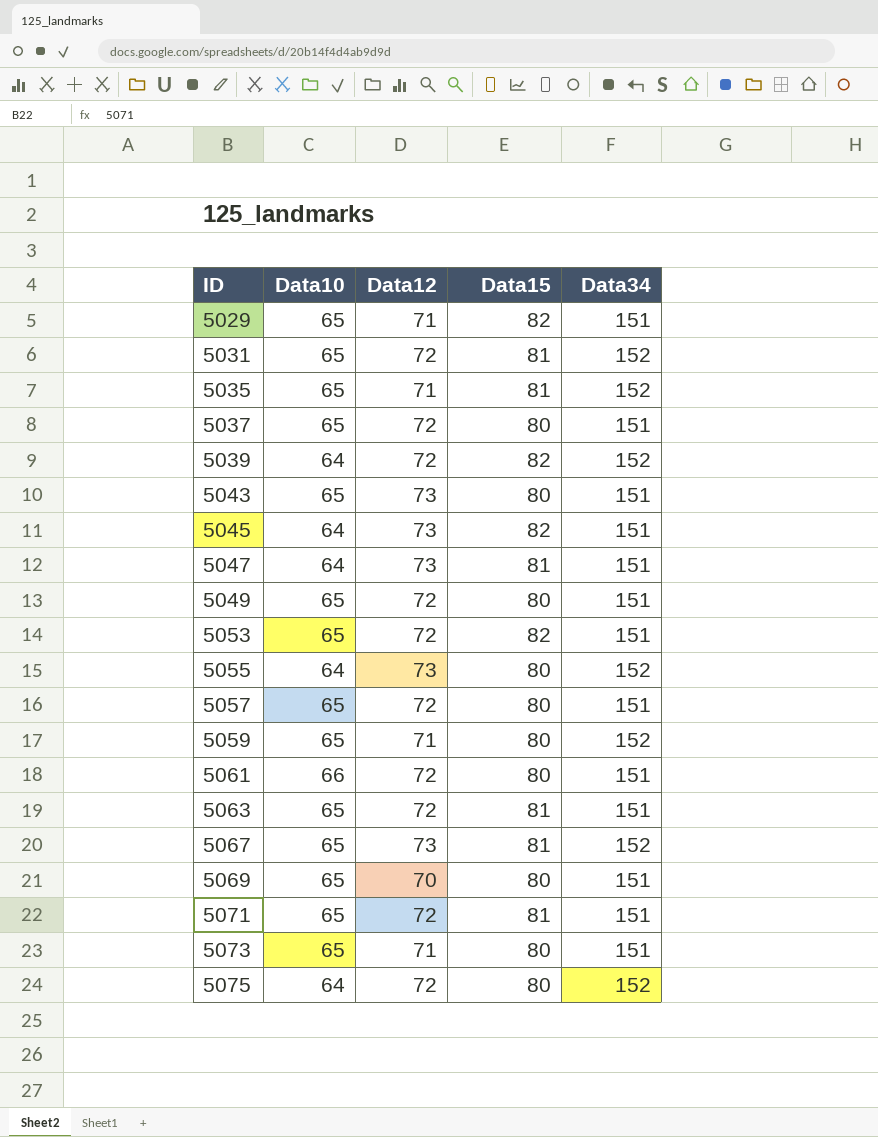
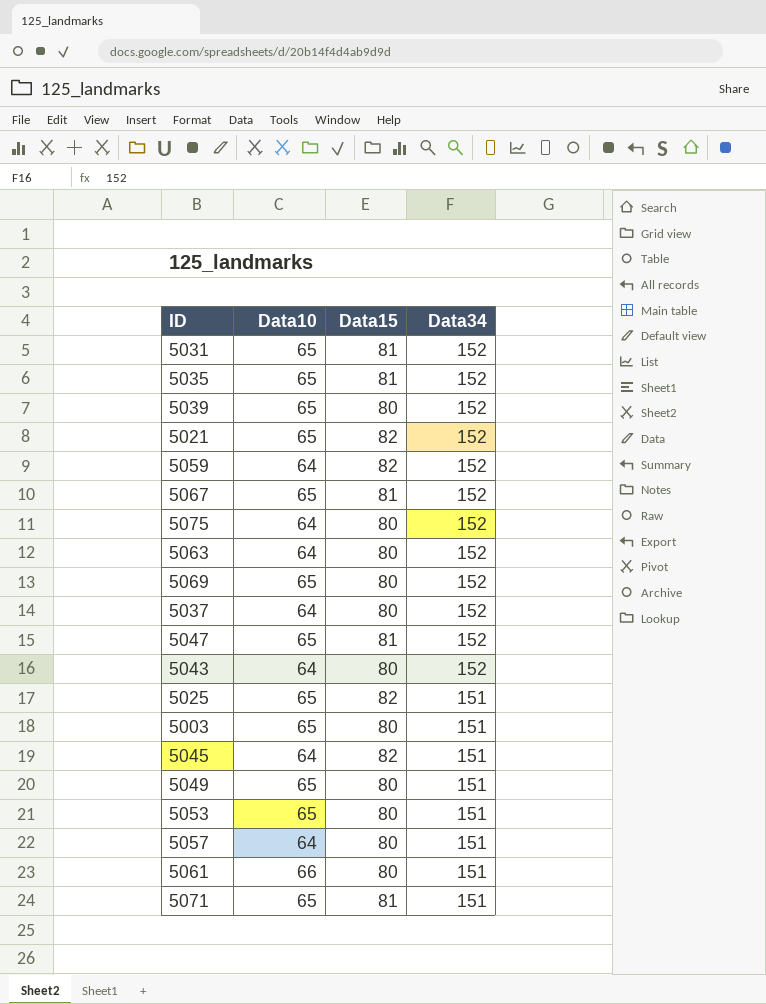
row order: ID ascending -> Data34 descending
column Data12 | position: 3 -> none
row 5029: 65 | 71 | 82 | 151 -> none
row 5055: 64 | 73 | 80 | 152 -> none
row 5073: 65 | 71 | 80 | 151 -> none
5039 | Data10: 64 -> 65
5039 | Data15: 82 -> 80
row 5021: none -> 65 | 82 | 152
5059 | Data10: 65 -> 64
5059 | Data15: 80 -> 82
5063 | Data10: 65 -> 64
5063 | Data15: 81 -> 80
5063 | Data34: 151 -> 152
5069 | Data34: 151 -> 152
5037 | Data10: 65 -> 64
5037 | Data34: 151 -> 152
5047 | Data10: 64 -> 65
5047 | Data34: 151 -> 152
5043 | Data10: 65 -> 64
5043 | Data34: 151 -> 152
row 5025: none -> 65 | 82 | 151
row 5003: none -> 65 | 80 | 151
5053 | Data15: 82 -> 80
5057 | Data10: 65 -> 64

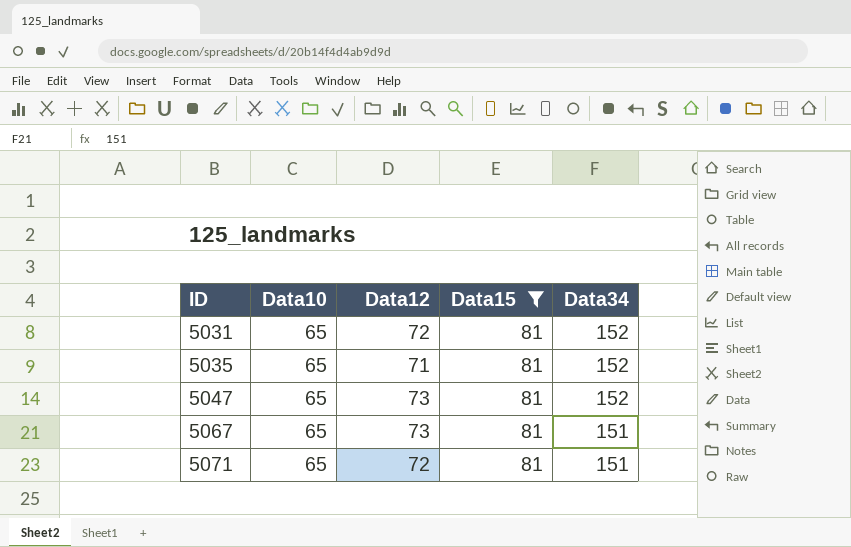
filter: none -> Data15 = 81
row order: Data34 descending -> ID ascending
column Data12 | position: none -> 3
5067 | Data34: 152 -> 151

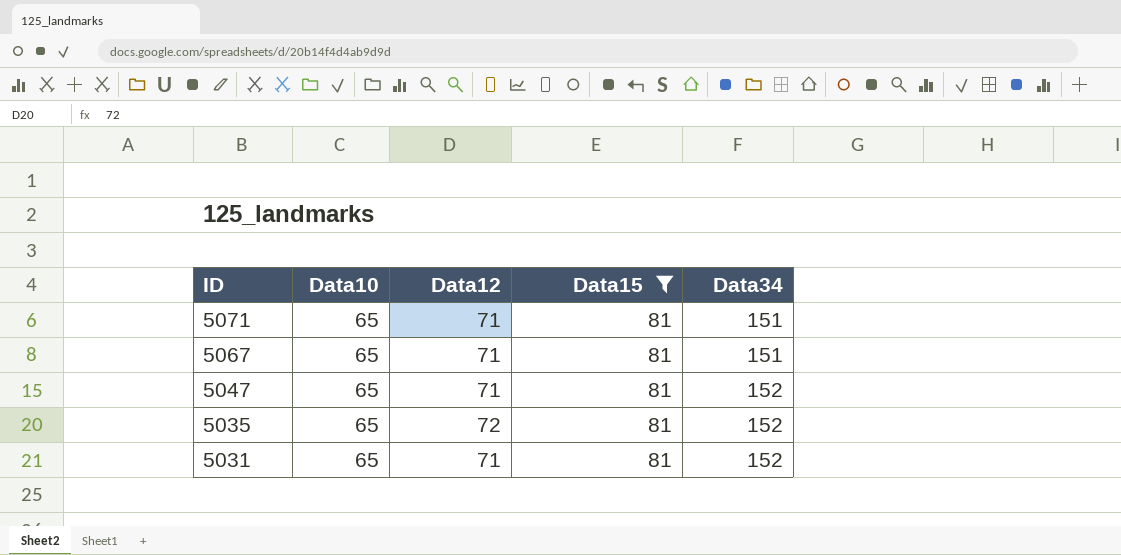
row order: ID ascending -> ID descending
5071 | Data12: 72 -> 71
5067 | Data12: 73 -> 71
5047 | Data12: 73 -> 71
5035 | Data12: 71 -> 72
5031 | Data12: 72 -> 71

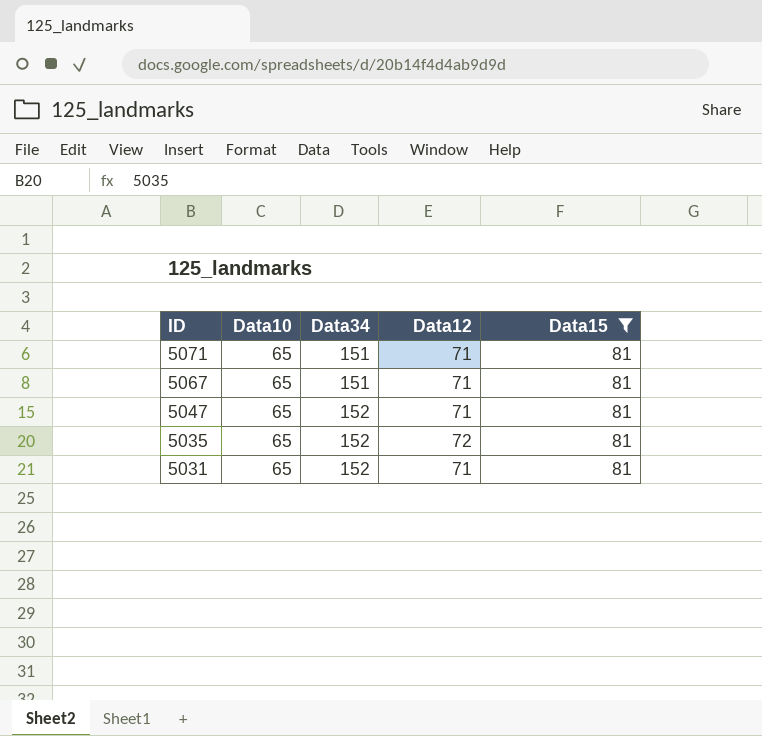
column Data34 | position: 5 -> 3

